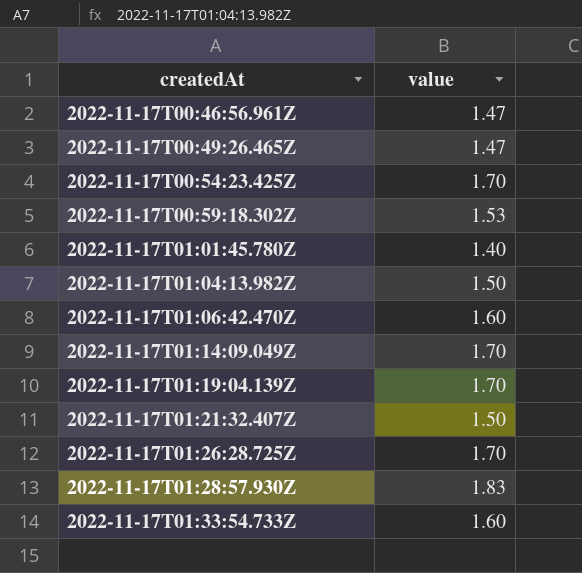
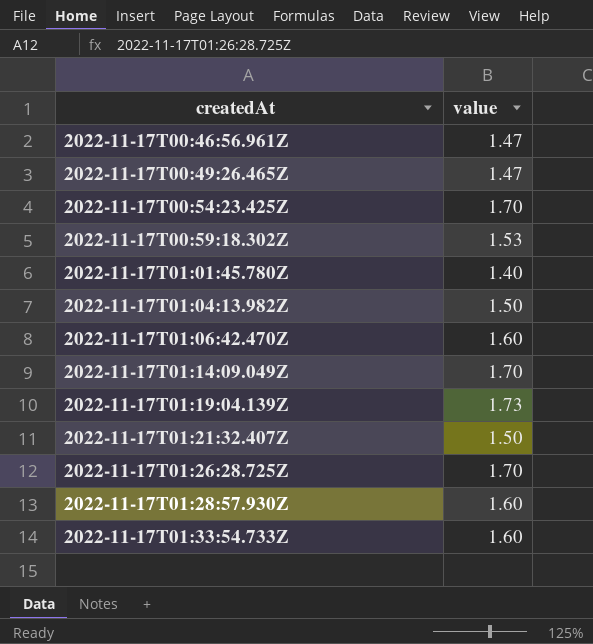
2022-11-17T01:19:04.139Z | value: 1.70 -> 1.73
2022-11-17T01:28:57.930Z | value: 1.83 -> 1.60

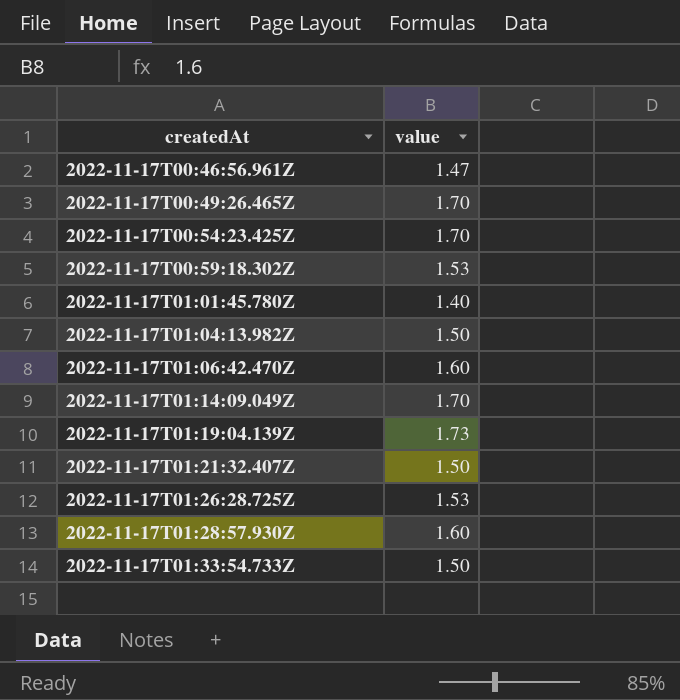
2022-11-17T00:49:26.465Z | value: 1.47 -> 1.70
2022-11-17T01:26:28.725Z | value: 1.70 -> 1.53
2022-11-17T01:33:54.733Z | value: 1.60 -> 1.50

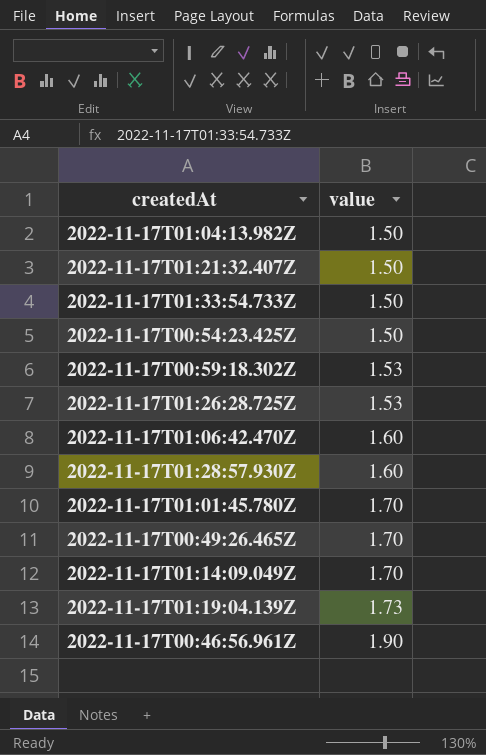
row order: createdAt ascending -> value ascending
2022-11-17T00:54:23.425Z | value: 1.70 -> 1.50
2022-11-17T01:01:45.780Z | value: 1.40 -> 1.70
2022-11-17T00:46:56.961Z | value: 1.47 -> 1.90

